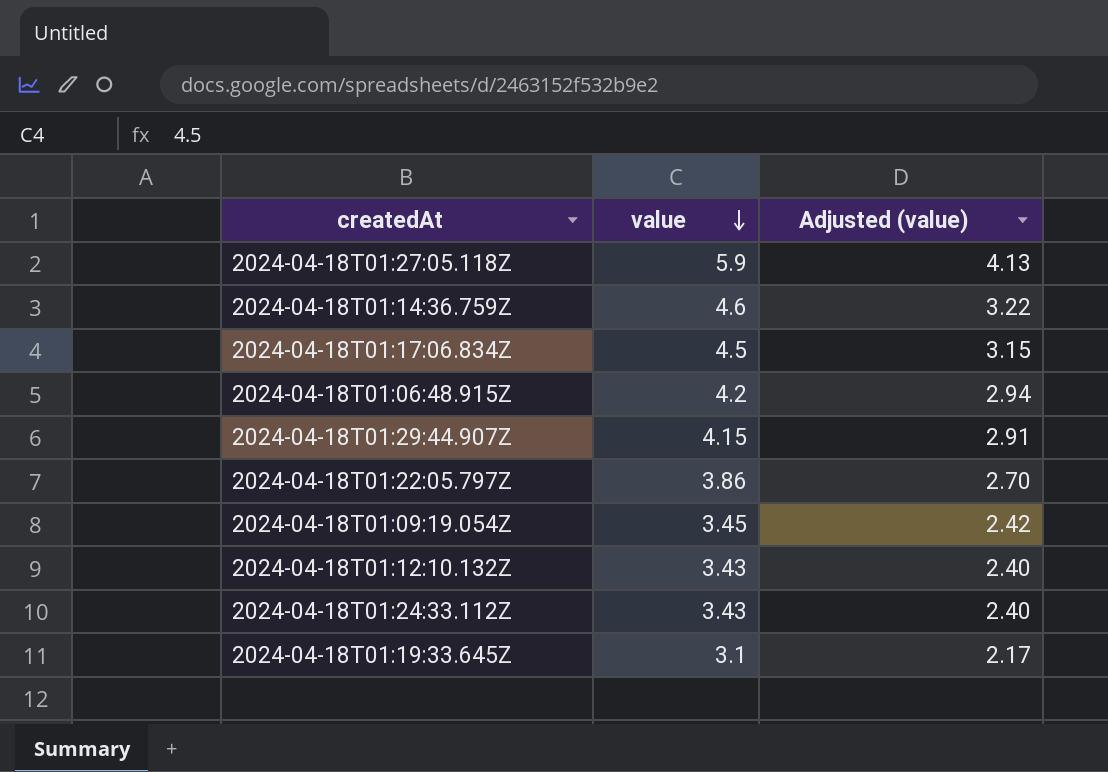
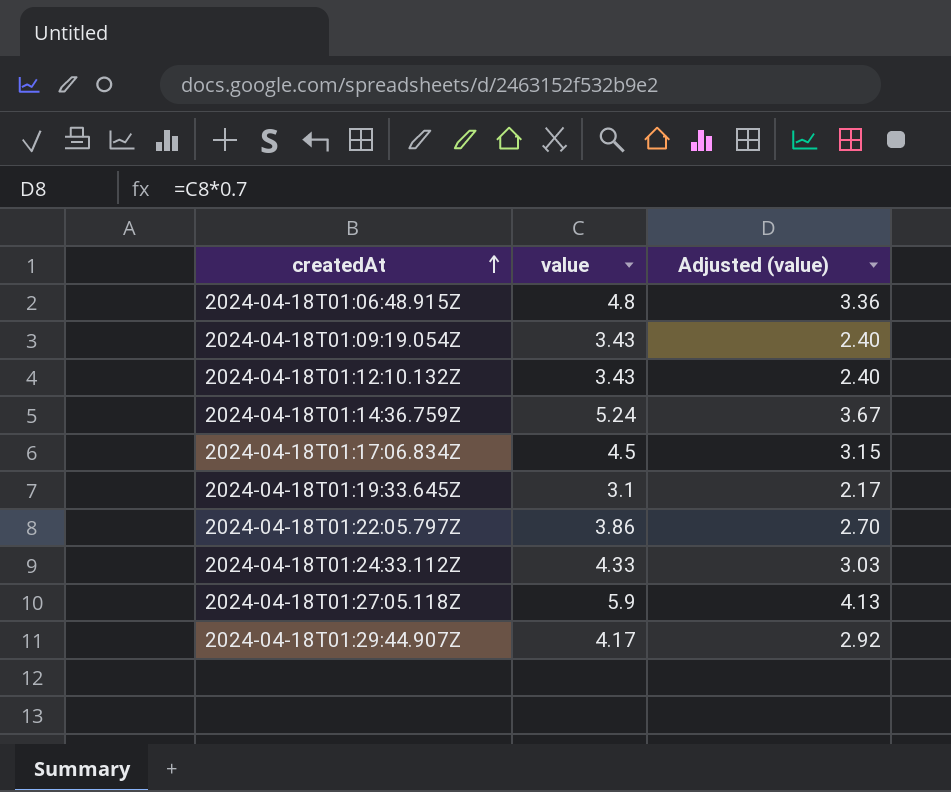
row order: value descending -> createdAt ascending
2024-04-18T01:06:48.915Z | value: 4.2 -> 4.8
2024-04-18T01:06:48.915Z | Adjusted (value): 2.94 -> 3.36
2024-04-18T01:09:19.054Z | value: 3.45 -> 3.43
2024-04-18T01:09:19.054Z | Adjusted (value): 2.42 -> 2.40
2024-04-18T01:14:36.759Z | value: 4.6 -> 5.24
2024-04-18T01:14:36.759Z | Adjusted (value): 3.22 -> 3.67
2024-04-18T01:24:33.112Z | value: 3.43 -> 4.33
2024-04-18T01:24:33.112Z | Adjusted (value): 2.40 -> 3.03
2024-04-18T01:29:44.907Z | value: 4.15 -> 4.17
2024-04-18T01:29:44.907Z | Adjusted (value): 2.91 -> 2.92

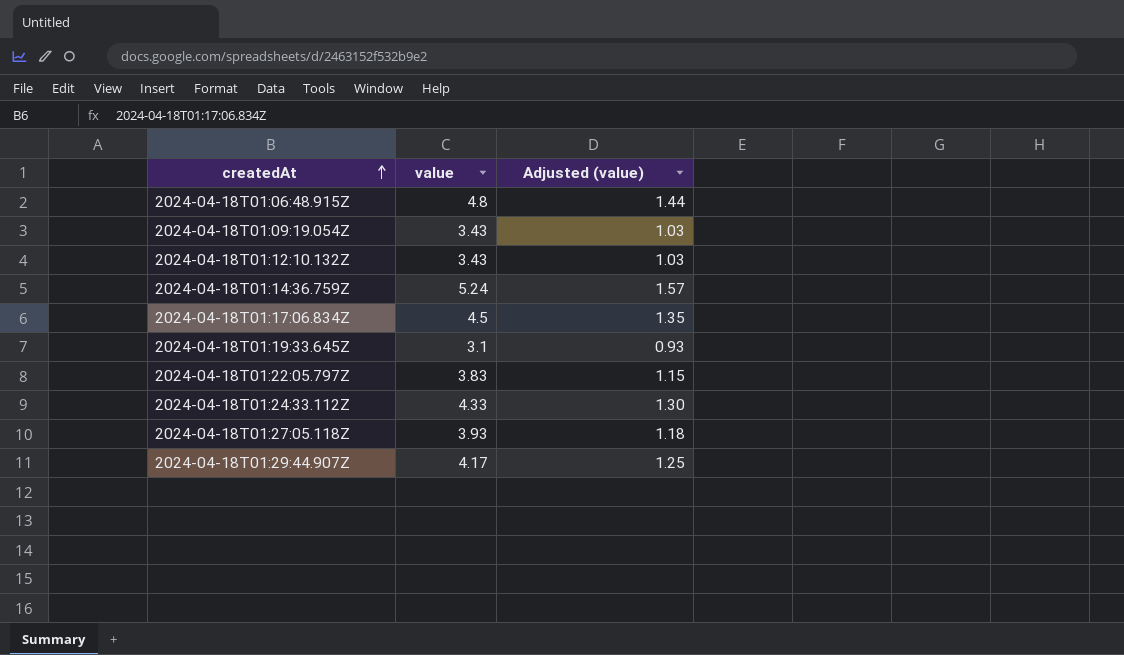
column Adjusted (value) | formula: [value] * 0.7 -> [value] * 0.3
2024-04-18T01:22:05.797Z | value: 3.86 -> 3.83
2024-04-18T01:27:05.118Z | value: 5.9 -> 3.93

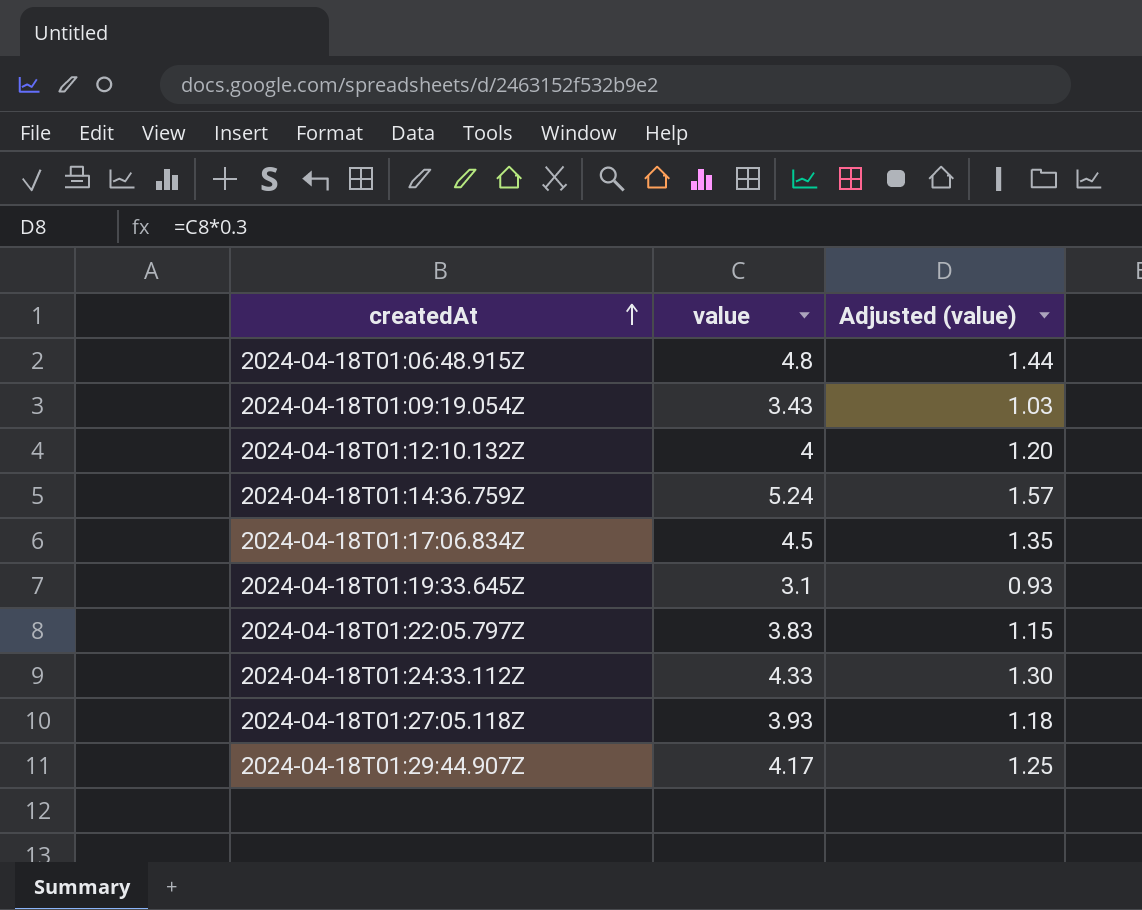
2024-04-18T01:12:10.132Z | value: 3.43 -> 4
2024-04-18T01:12:10.132Z | Adjusted (value): 1.03 -> 1.20

